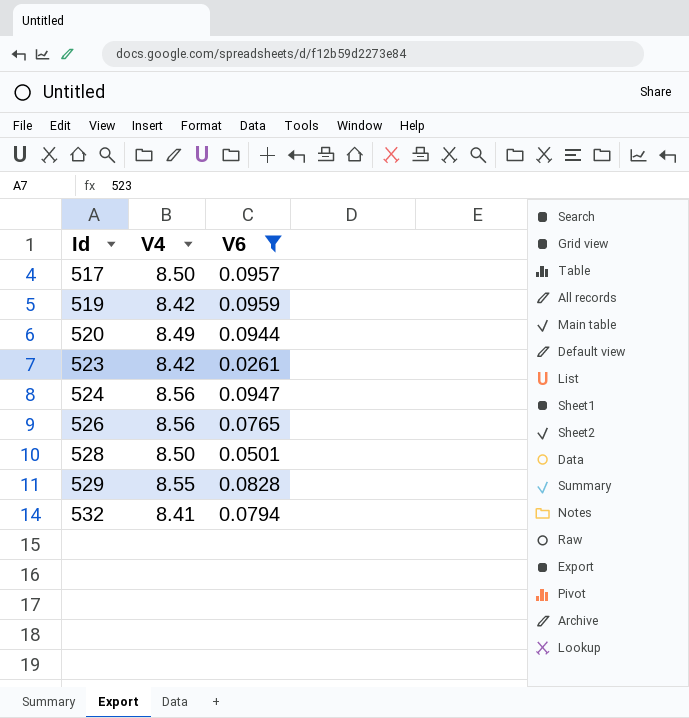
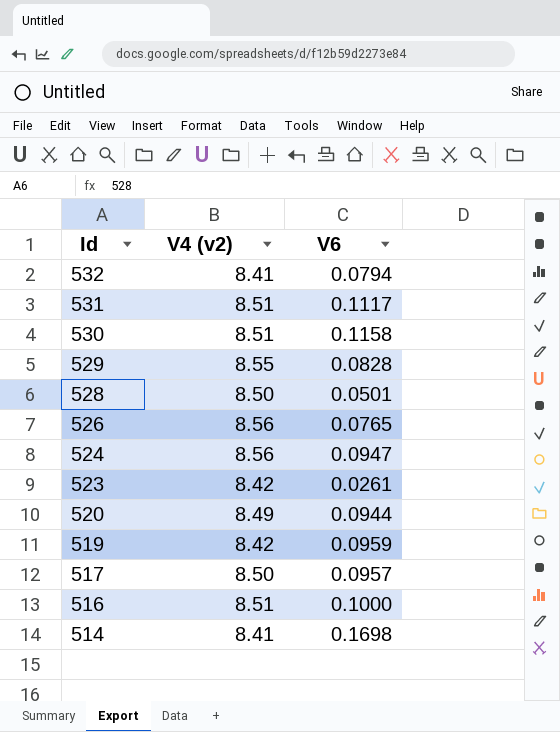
filter: V6 <= 0.0959 -> none
row order: Id ascending -> Id descending
column name: V4 -> V4 (v2)

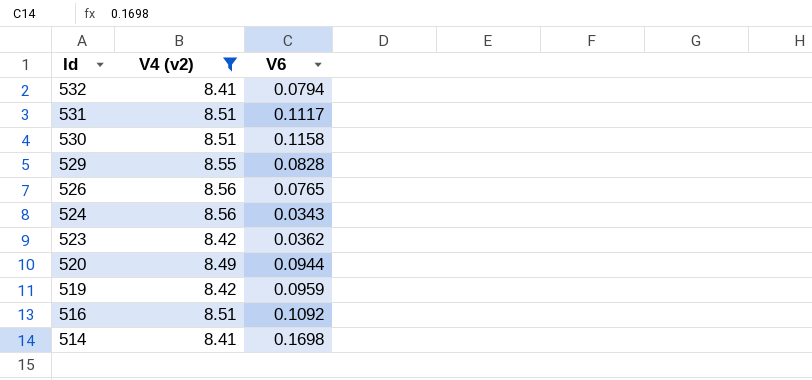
filter: none -> V4 (v2) != 8.50
524 | V6: 0.0947 -> 0.0343
523 | V6: 0.0261 -> 0.0362
516 | V6: 0.1000 -> 0.1092

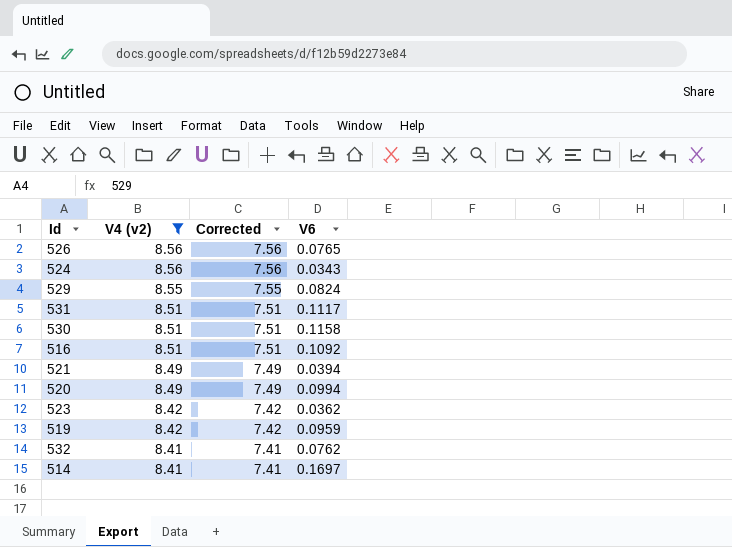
row order: Id descending -> V4 (v2) descending
column Corrected | formula: none -> [V4 (v2)] - 1
529 | V6: 0.0828 -> 0.0824
row 521: none -> 8.49 | 7.49 | 0.0394
520 | V6: 0.0944 -> 0.0994
532 | V6: 0.0794 -> 0.0762
514 | V6: 0.1698 -> 0.1697

